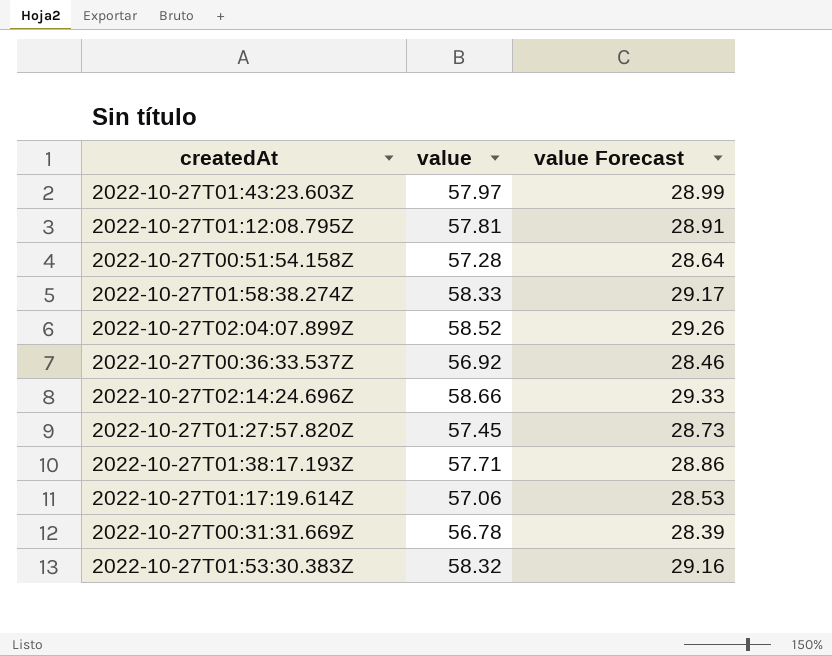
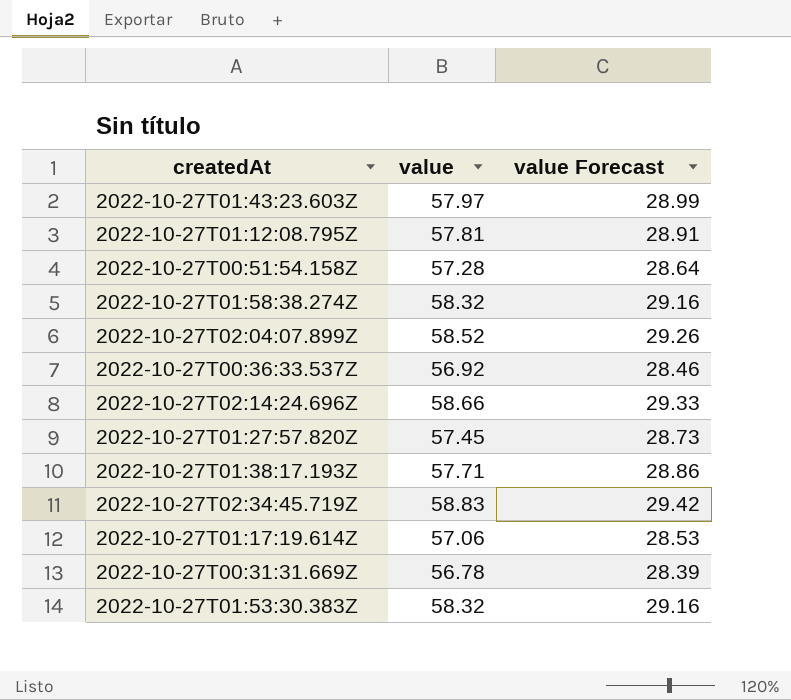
2022-10-27T01:58:38.274Z | value: 58.33 -> 58.32
2022-10-27T01:58:38.274Z | value Forecast: 29.17 -> 29.16
row 2022-10-27T02:34:45.719Z: none -> 58.83 | 29.42

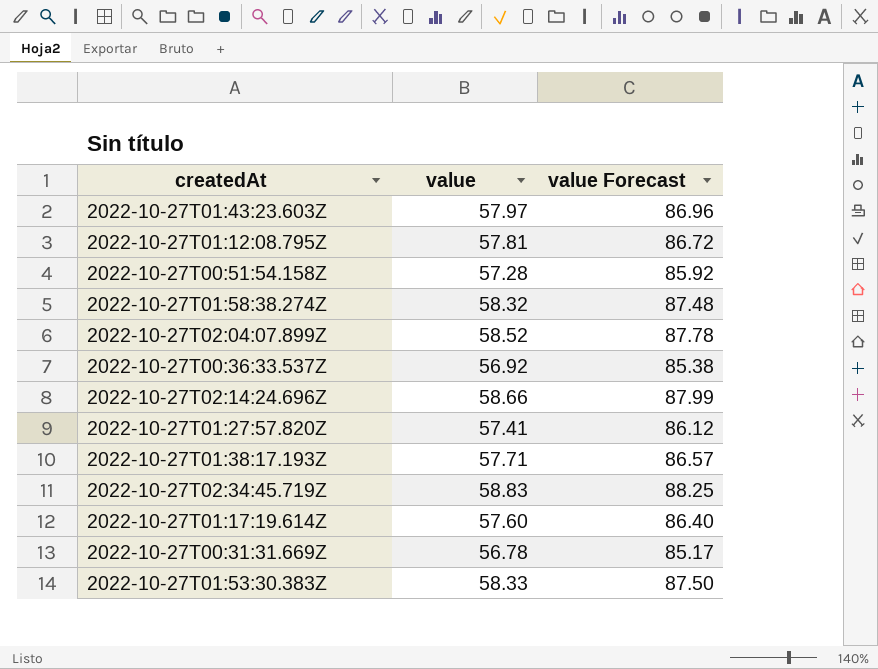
column value Forecast | formula: [value] * 0.5 -> [value] * 1.5
2022-10-27T01:27:57.820Z | value: 57.45 -> 57.41
2022-10-27T01:17:19.614Z | value: 57.06 -> 57.60
2022-10-27T01:53:30.383Z | value: 58.32 -> 58.33

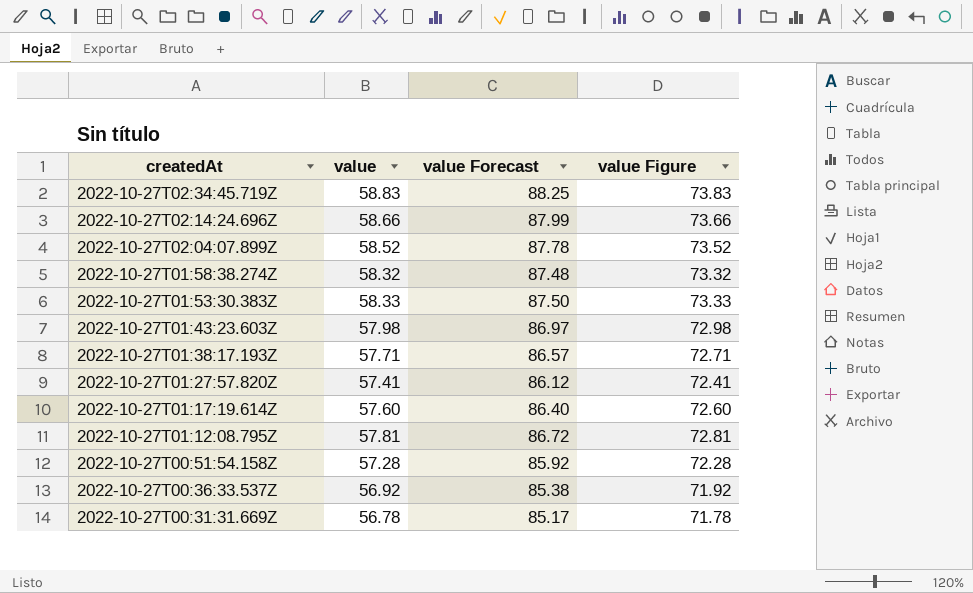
row order: none -> createdAt descending
column value Figure | formula: none -> [value] + 15
2022-10-27T01:43:23.603Z | value: 57.97 -> 57.98
2022-10-27T01:43:23.603Z | value Forecast: 86.96 -> 86.97

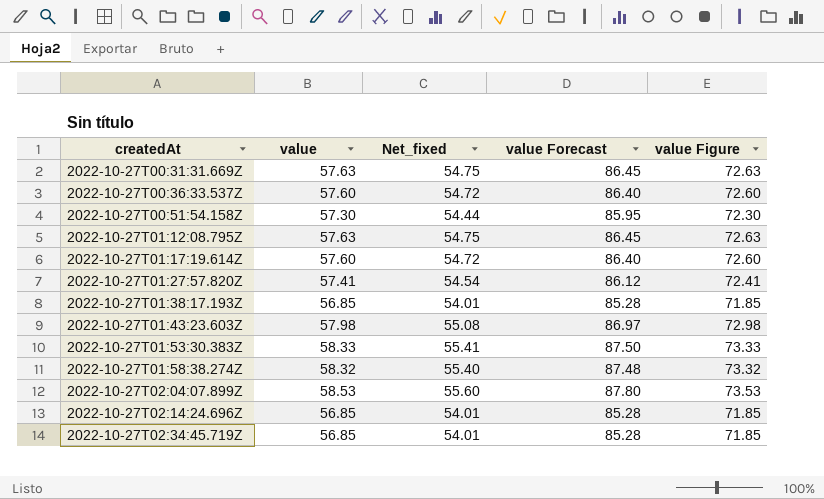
row order: createdAt descending -> createdAt ascending
column Net_fixed | formula: none -> [value] * 0.95
2022-10-27T00:31:31.669Z | value: 56.78 -> 57.63
2022-10-27T00:31:31.669Z | value Forecast: 85.17 -> 86.45
2022-10-27T00:31:31.669Z | value Figure: 71.78 -> 72.63
2022-10-27T00:36:33.537Z | value: 56.92 -> 57.60
2022-10-27T00:36:33.537Z | value Forecast: 85.38 -> 86.40
2022-10-27T00:36:33.537Z | value Figure: 71.92 -> 72.60
2022-10-27T00:51:54.158Z | value: 57.28 -> 57.30
2022-10-27T00:51:54.158Z | value Forecast: 85.92 -> 85.95
2022-10-27T00:51:54.158Z | value Figure: 72.28 -> 72.30
2022-10-27T01:12:08.795Z | value: 57.81 -> 57.63
2022-10-27T01:12:08.795Z | value Forecast: 86.72 -> 86.45
2022-10-27T01:12:08.795Z | value Figure: 72.81 -> 72.63
2022-10-27T01:38:17.193Z | value: 57.71 -> 56.85
2022-10-27T01:38:17.193Z | value Forecast: 86.57 -> 85.28
2022-10-27T01:38:17.193Z | value Figure: 72.71 -> 71.85
2022-10-27T02:04:07.899Z | value: 58.52 -> 58.53
2022-10-27T02:04:07.899Z | value Forecast: 87.78 -> 87.80
2022-10-27T02:04:07.899Z | value Figure: 73.52 -> 73.53
2022-10-27T02:14:24.696Z | value: 58.66 -> 56.85
2022-10-27T02:14:24.696Z | value Forecast: 87.99 -> 85.28
2022-10-27T02:14:24.696Z | value Figure: 73.66 -> 71.85
2022-10-27T02:34:45.719Z | value: 58.83 -> 56.85
2022-10-27T02:34:45.719Z | value Forecast: 88.25 -> 85.28
2022-10-27T02:34:45.719Z | value Figure: 73.83 -> 71.85

